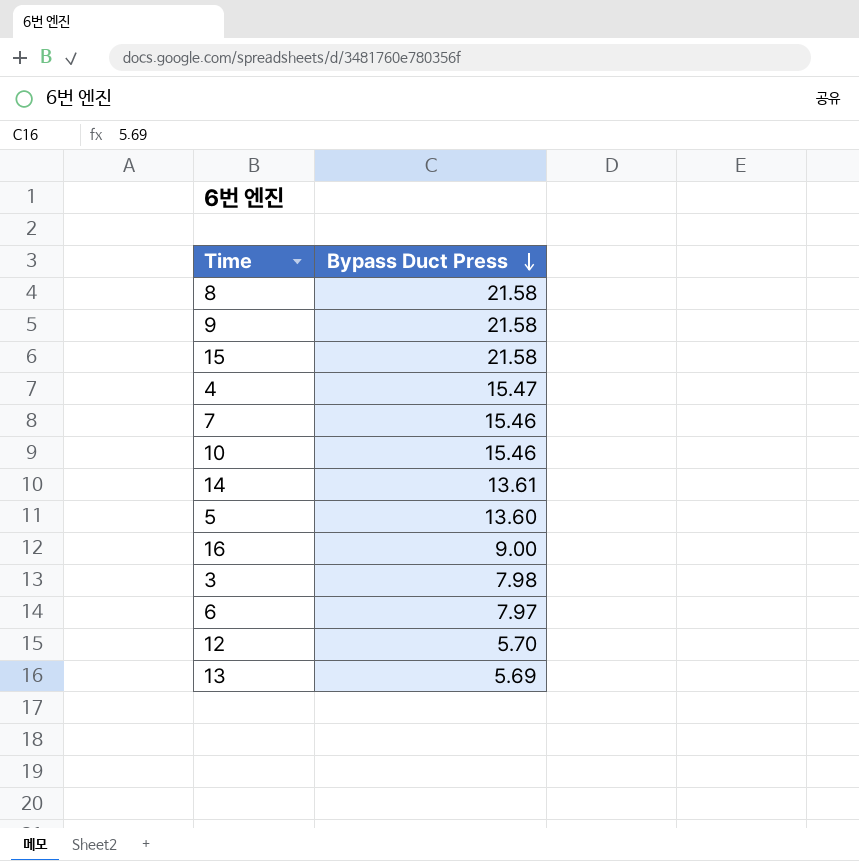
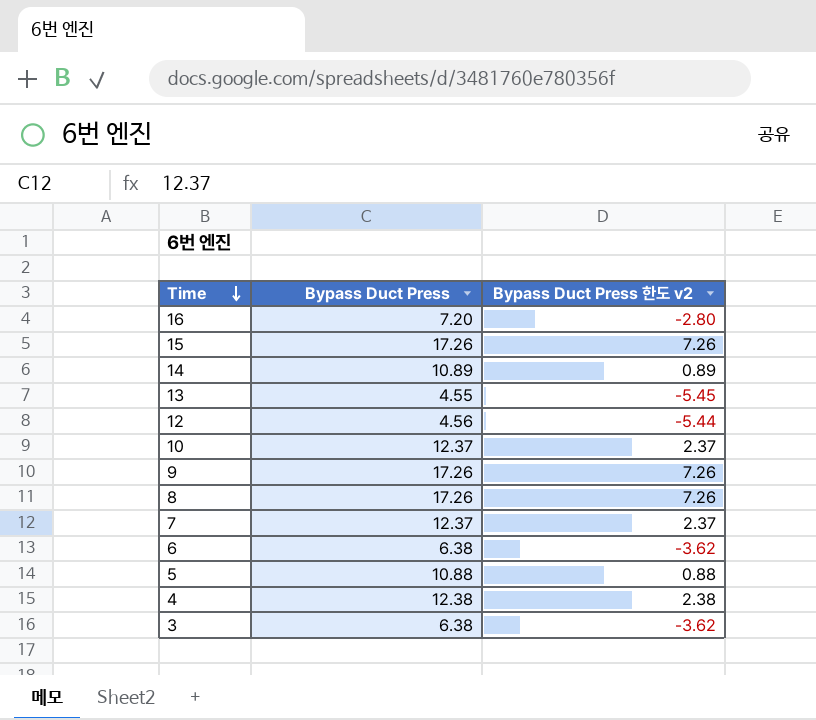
row order: Bypass Duct Press descending -> Time descending
column Bypass Duct Press 한도 v2 | formula: none -> [Bypass Duct Press] - 10
16 | Bypass Duct Press: 9.00 -> 7.20
15 | Bypass Duct Press: 21.58 -> 17.26
14 | Bypass Duct Press: 13.61 -> 10.89
13 | Bypass Duct Press: 5.69 -> 4.55
12 | Bypass Duct Press: 5.70 -> 4.56
10 | Bypass Duct Press: 15.46 -> 12.37
9 | Bypass Duct Press: 21.58 -> 17.26
8 | Bypass Duct Press: 21.58 -> 17.26
7 | Bypass Duct Press: 15.46 -> 12.37
6 | Bypass Duct Press: 7.97 -> 6.38
5 | Bypass Duct Press: 13.60 -> 10.88
4 | Bypass Duct Press: 15.47 -> 12.38
3 | Bypass Duct Press: 7.98 -> 6.38

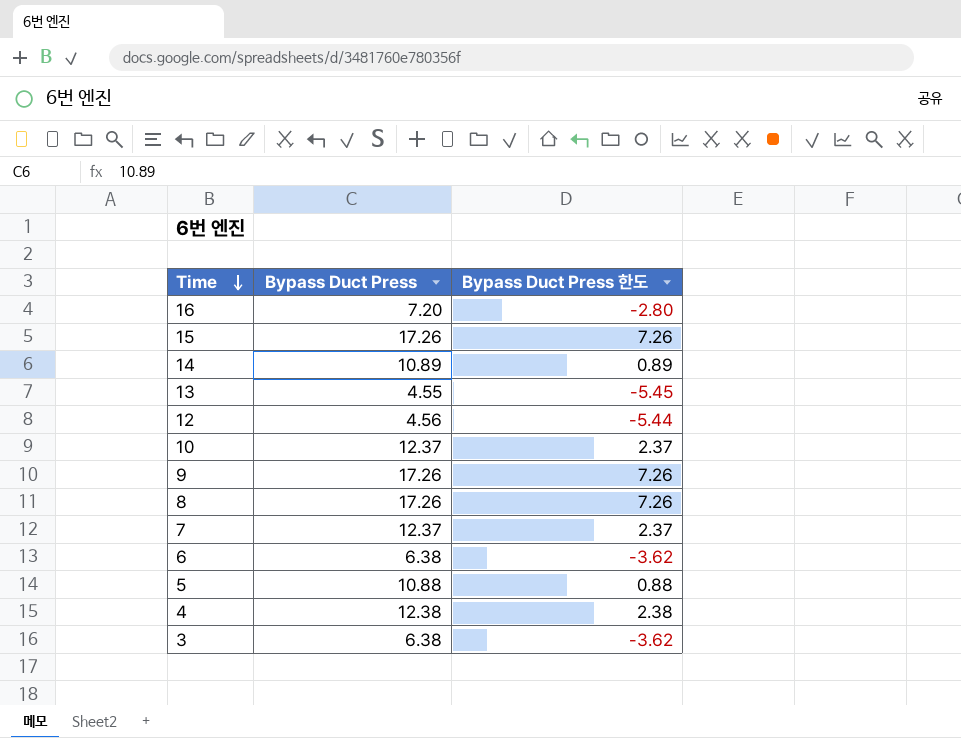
column name: Bypass Duct Press 한도 v2 -> Bypass Duct Press 한도

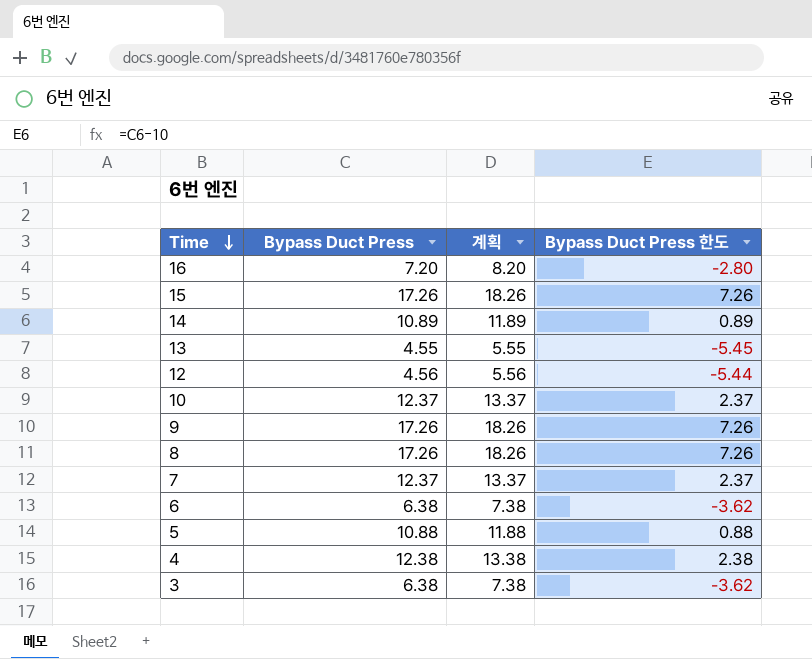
column 계획 | formula: none -> [Bypass Duct Press] + 1

